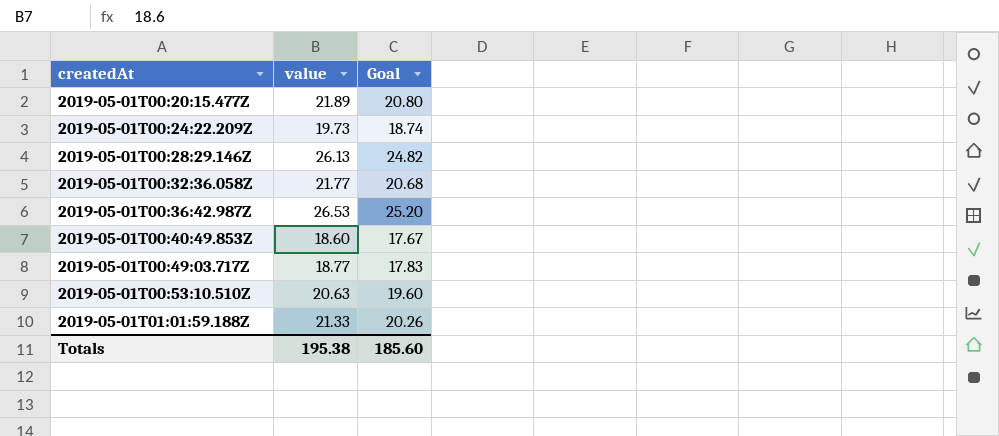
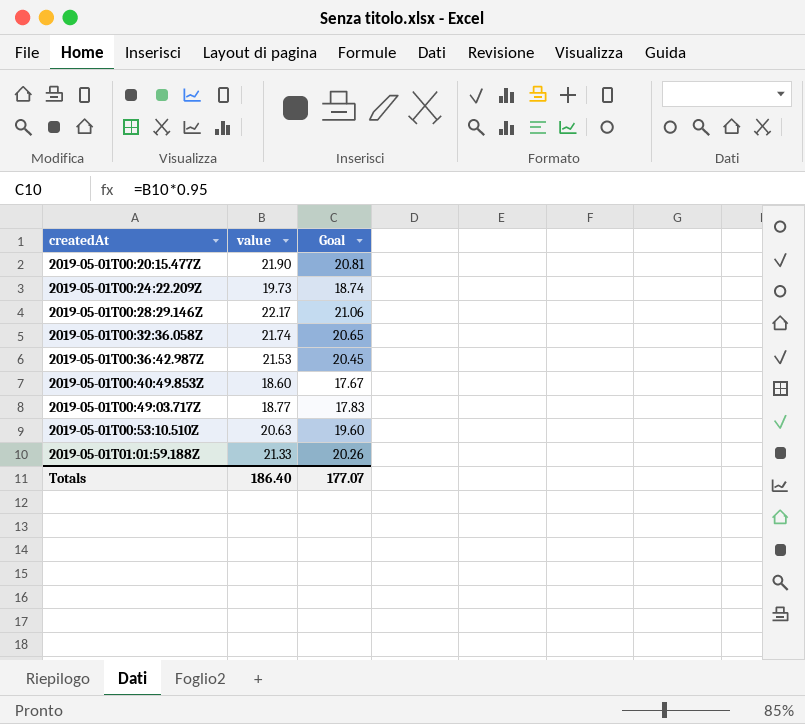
2019-05-01T00:20:15.477Z | value: 21.89 -> 21.90
2019-05-01T00:20:15.477Z | Goal: 20.80 -> 20.81
2019-05-01T00:28:29.146Z | value: 26.13 -> 22.17
2019-05-01T00:28:29.146Z | Goal: 24.82 -> 21.06
2019-05-01T00:32:36.058Z | value: 21.77 -> 21.74
2019-05-01T00:32:36.058Z | Goal: 20.68 -> 20.65
2019-05-01T00:36:42.987Z | value: 26.53 -> 21.53
2019-05-01T00:36:42.987Z | Goal: 25.20 -> 20.45
Totals | value: 195.38 -> 186.40
Totals | Goal: 185.60 -> 177.07

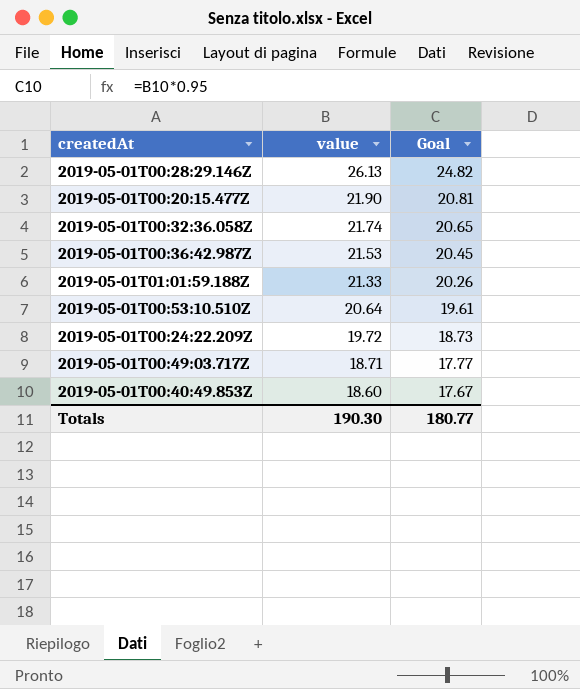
row order: createdAt ascending -> value descending
2019-05-01T00:28:29.146Z | value: 22.17 -> 26.13
2019-05-01T00:28:29.146Z | Goal: 21.06 -> 24.82
2019-05-01T00:53:10.510Z | value: 20.63 -> 20.64
2019-05-01T00:53:10.510Z | Goal: 19.60 -> 19.61
2019-05-01T00:24:22.209Z | value: 19.73 -> 19.72
2019-05-01T00:24:22.209Z | Goal: 18.74 -> 18.73
2019-05-01T00:49:03.717Z | value: 18.77 -> 18.71
2019-05-01T00:49:03.717Z | Goal: 17.83 -> 17.77
Totals | value: 186.40 -> 190.30
Totals | Goal: 177.07 -> 180.77

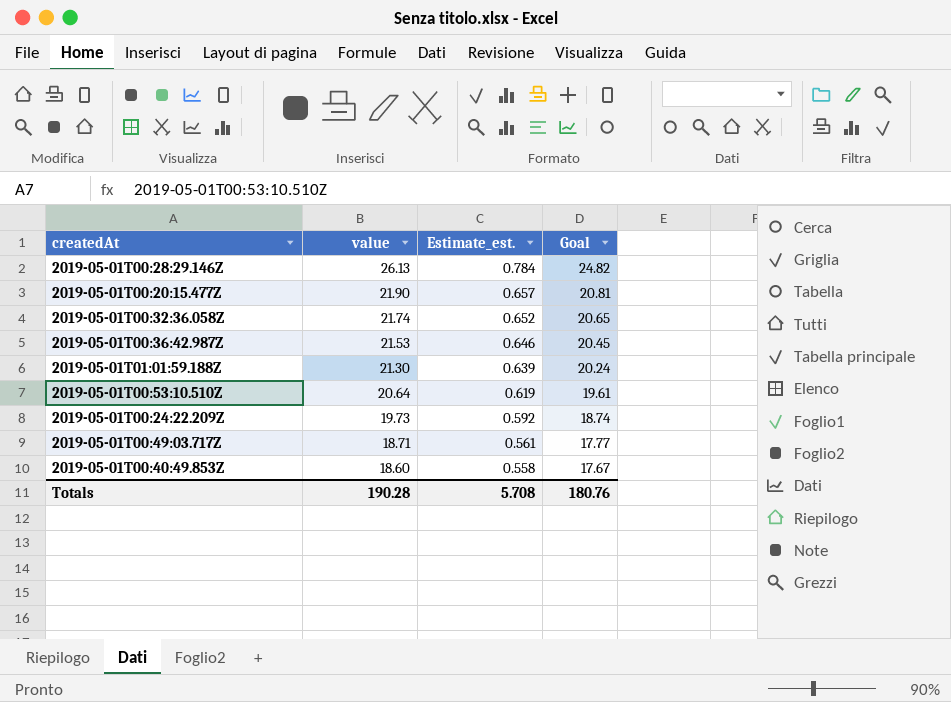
column Estimate_est. | formula: none -> [value] * 0.03
2019-05-01T01:01:59.188Z | value: 21.33 -> 21.30
2019-05-01T01:01:59.188Z | Goal: 20.26 -> 20.24
2019-05-01T00:24:22.209Z | value: 19.72 -> 19.73
2019-05-01T00:24:22.209Z | Goal: 18.73 -> 18.74
Totals | value: 190.30 -> 190.28
Totals | Goal: 180.77 -> 180.76

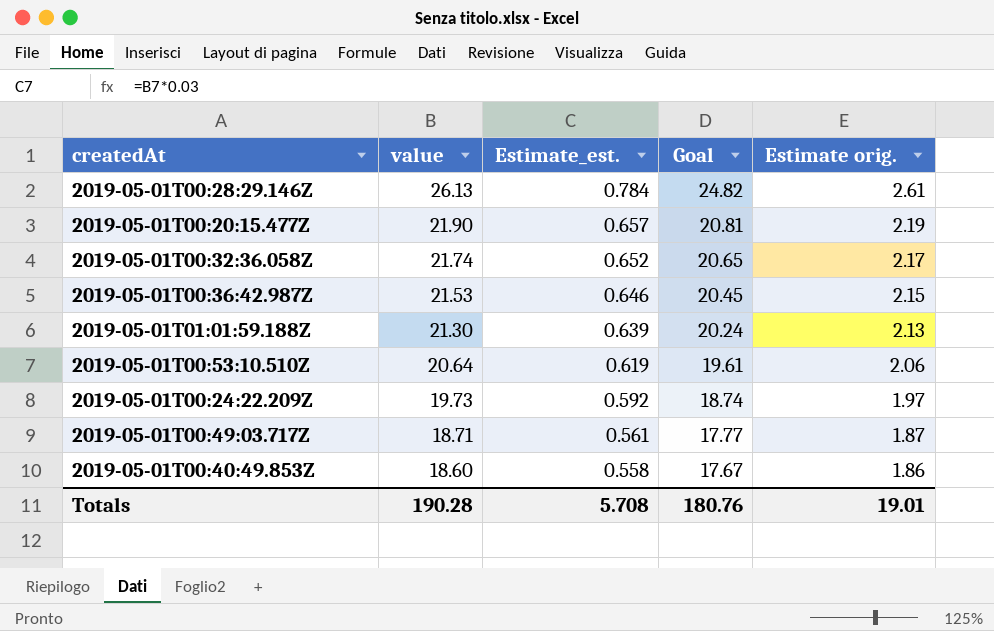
column Estimate orig. | formula: none -> [value] * 0.1

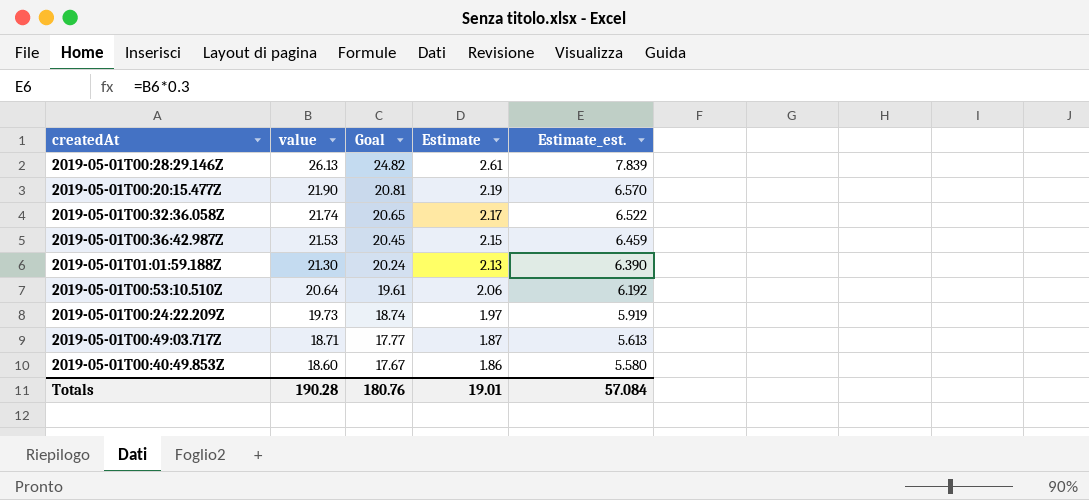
column name: Estimate orig. -> Estimate
column Estimate_est. | formula: [value] * 0.03 -> [value] * 0.3
column Estimate_est. | position: 3 -> 5
Totals | Estimate_est.: 5.708 -> 57.084

